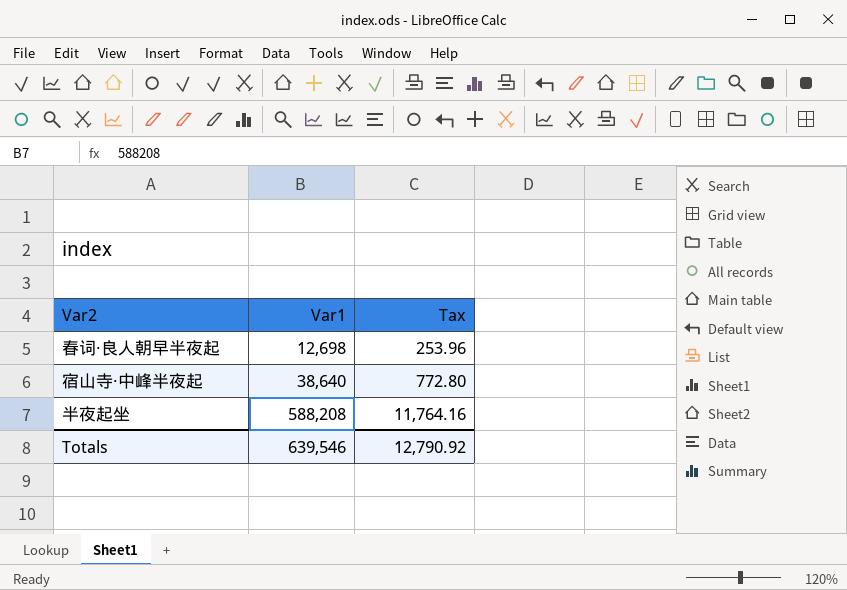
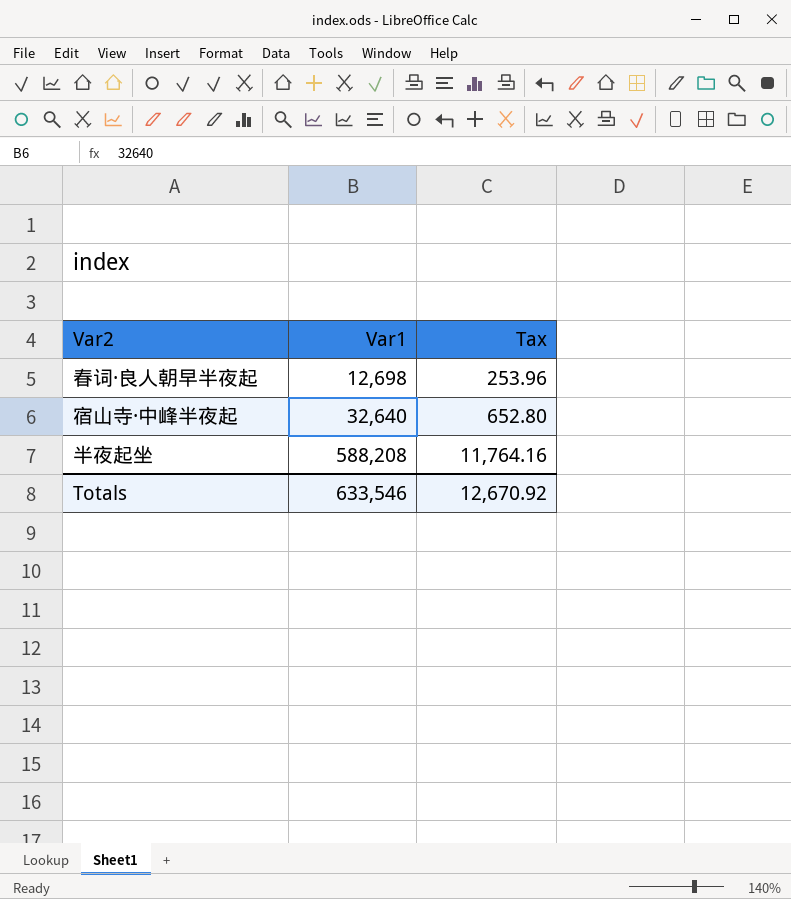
宿山寺·中峰半夜起 | Var1: 38,640 -> 32,640
宿山寺·中峰半夜起 | Tax: 772.80 -> 652.80
Totals | Var1: 639,546 -> 633,546
Totals | Tax: 12,790.92 -> 12,670.92

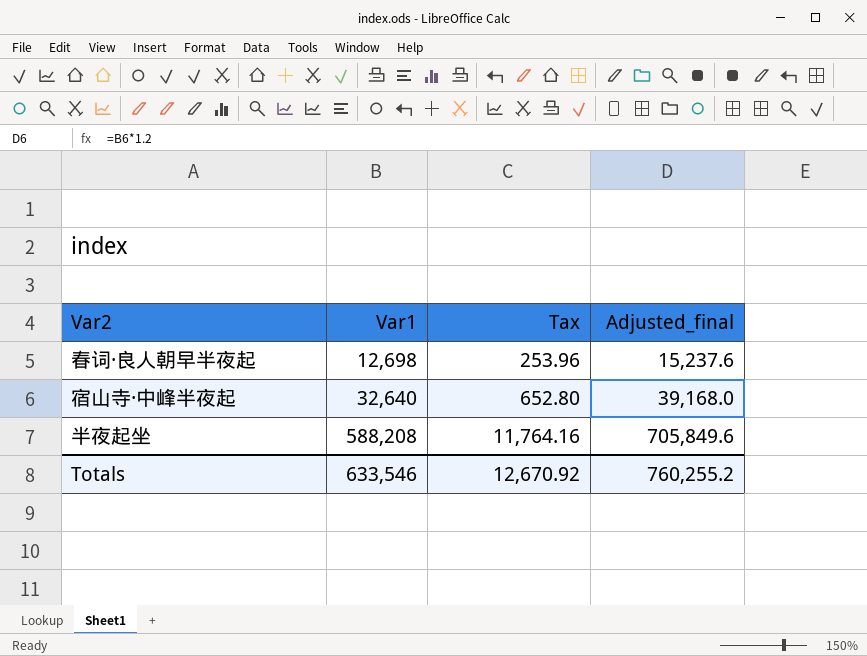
column Adjusted_final | formula: none -> [Var1] * 1.2

